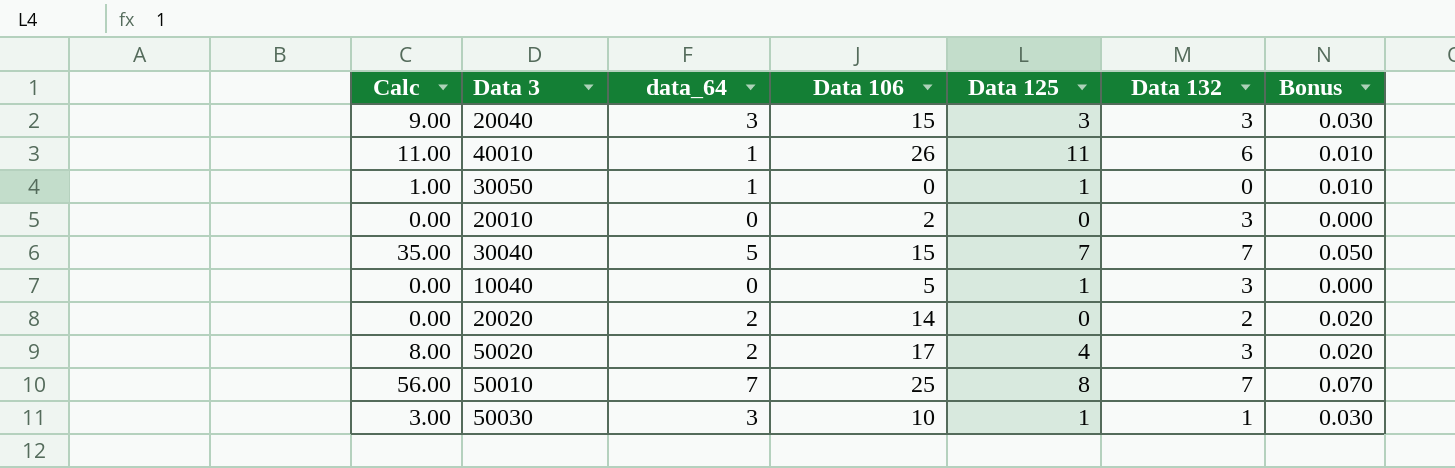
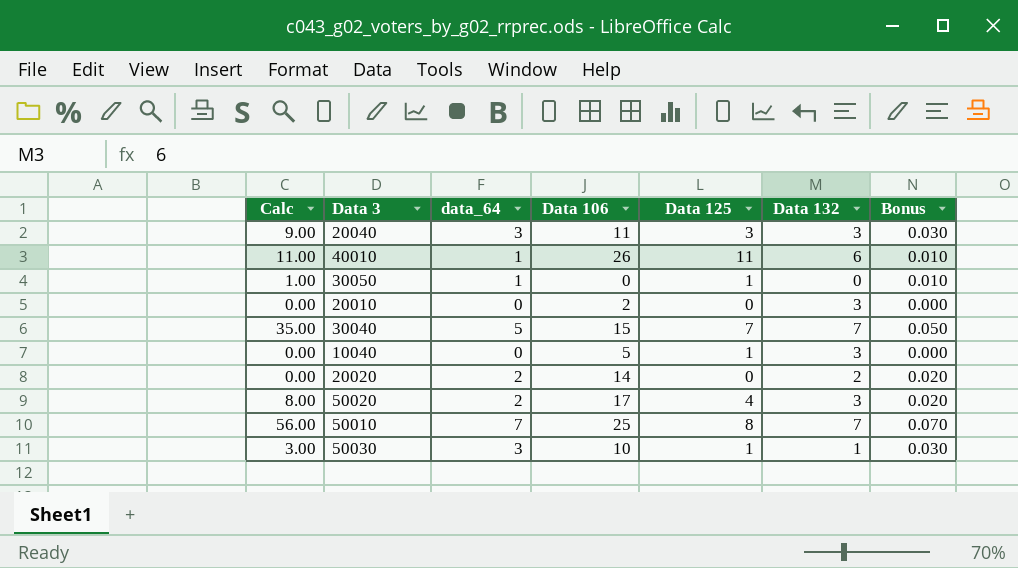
20040 | Data 106: 15 -> 11

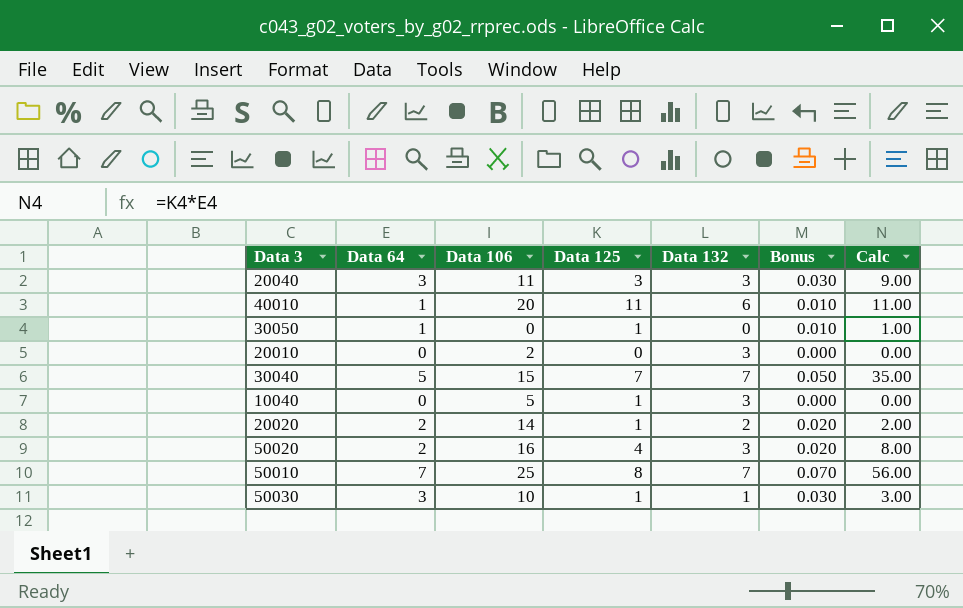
column name: data_64 -> Data 64
column Calc | position: 1 -> 7
40010 | Data 106: 26 -> 20
20020 | Data 125: 0 -> 1
20020 | Calc: 0.00 -> 2.00
50020 | Data 106: 17 -> 16

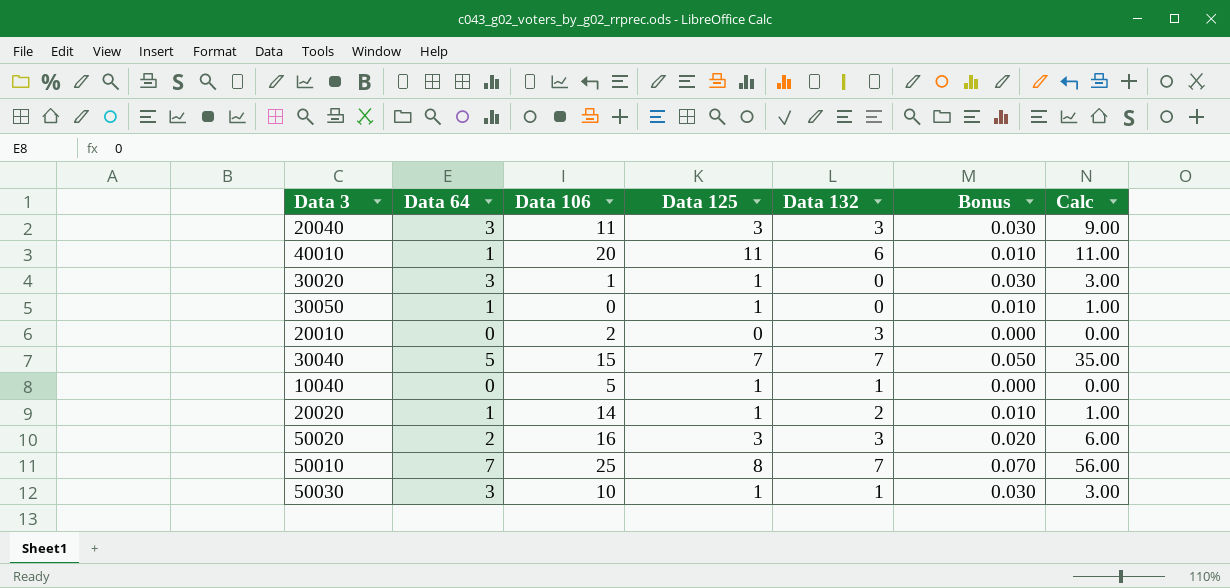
row 30020: none -> 3 | 1 | 1 | 0 | 0.030 | 3.00
10040 | Data 132: 3 -> 1
20020 | Data 64: 2 -> 1
20020 | Bonus: 0.020 -> 0.010
20020 | Calc: 2.00 -> 1.00
50020 | Data 125: 4 -> 3
50020 | Calc: 8.00 -> 6.00

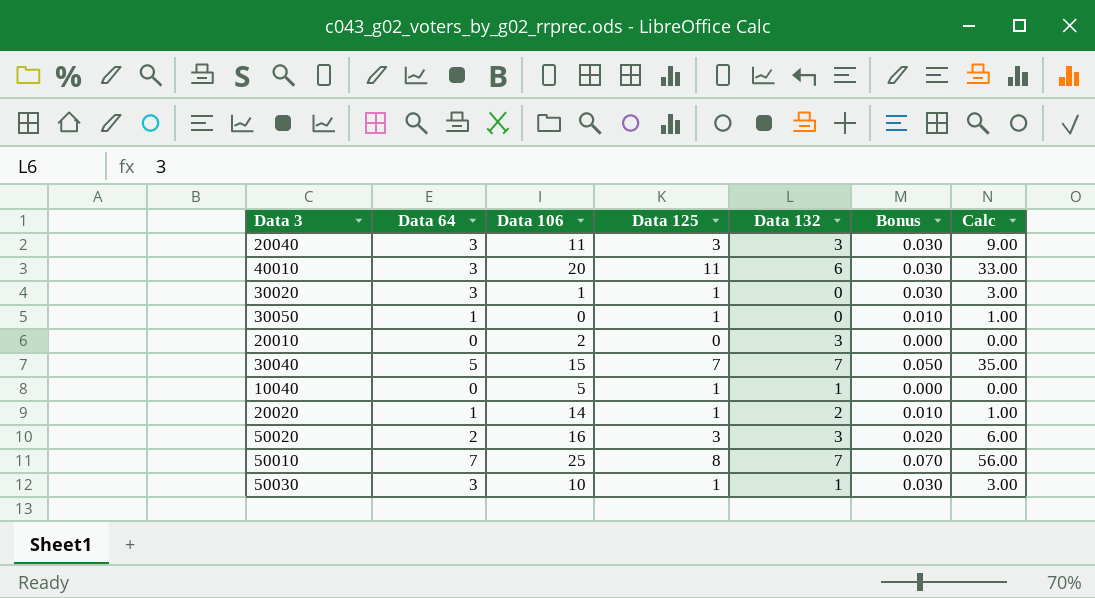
40010 | Data 64: 1 -> 3
40010 | Bonus: 0.010 -> 0.030
40010 | Calc: 11.00 -> 33.00

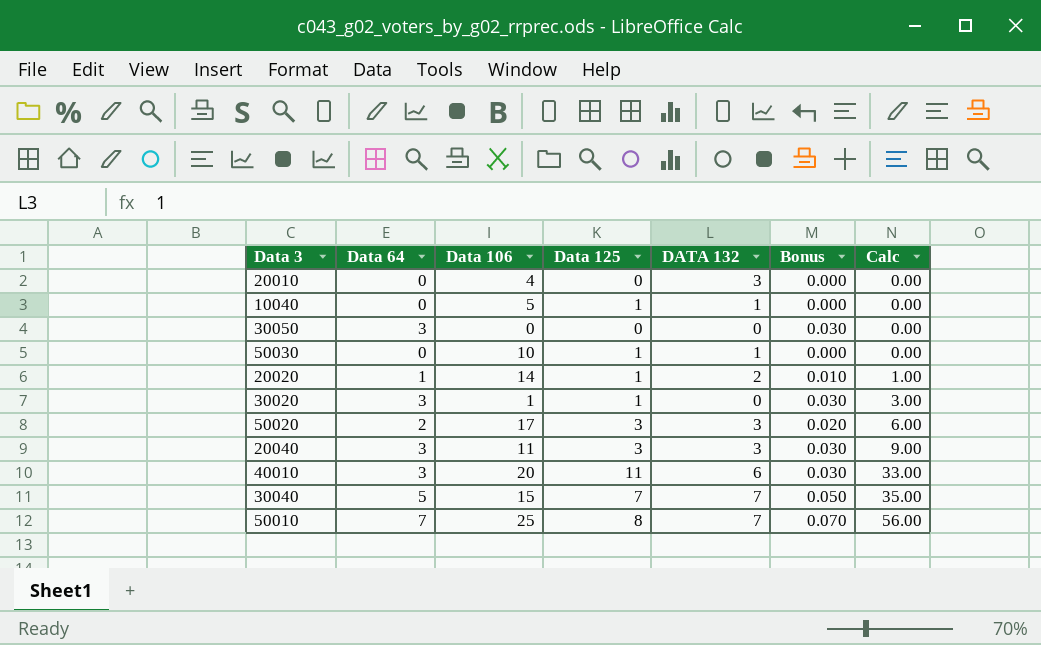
row order: none -> Calc ascending
column name: Data 132 -> DATA 132
20010 | Data 106: 2 -> 4
30050 | Data 64: 1 -> 3
30050 | Data 125: 1 -> 0
30050 | Bonus: 0.010 -> 0.030
30050 | Calc: 1.00 -> 0.00
50030 | Data 64: 3 -> 0
50030 | Bonus: 0.030 -> 0.000
50030 | Calc: 3.00 -> 0.00
50020 | Data 106: 16 -> 17

